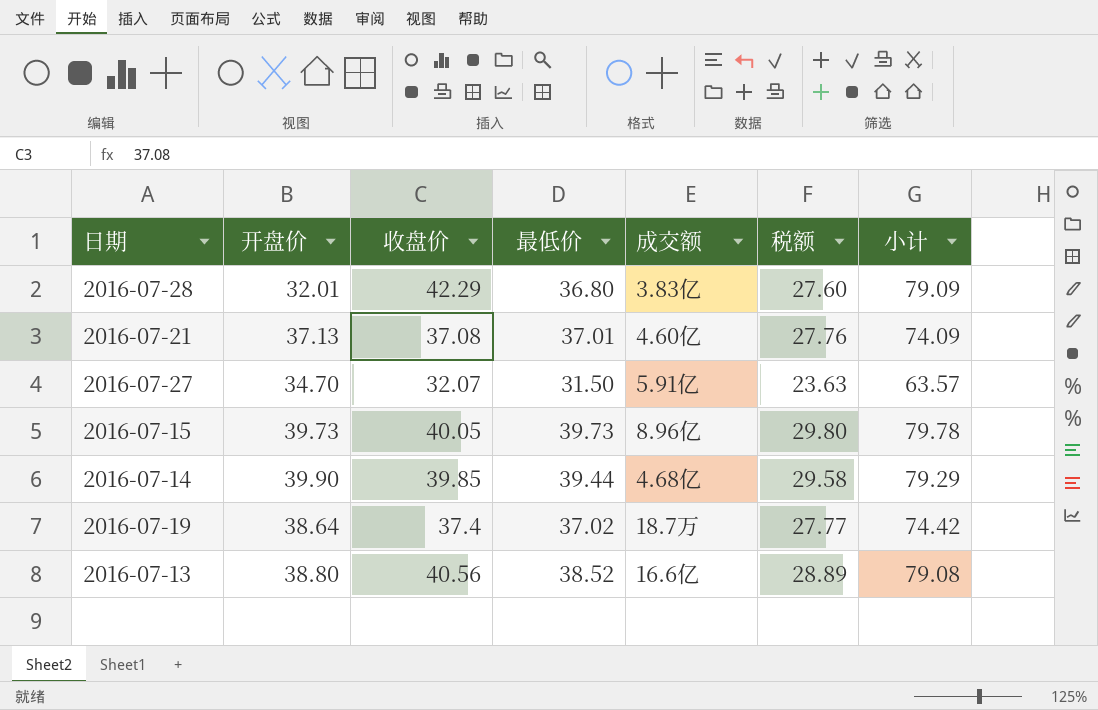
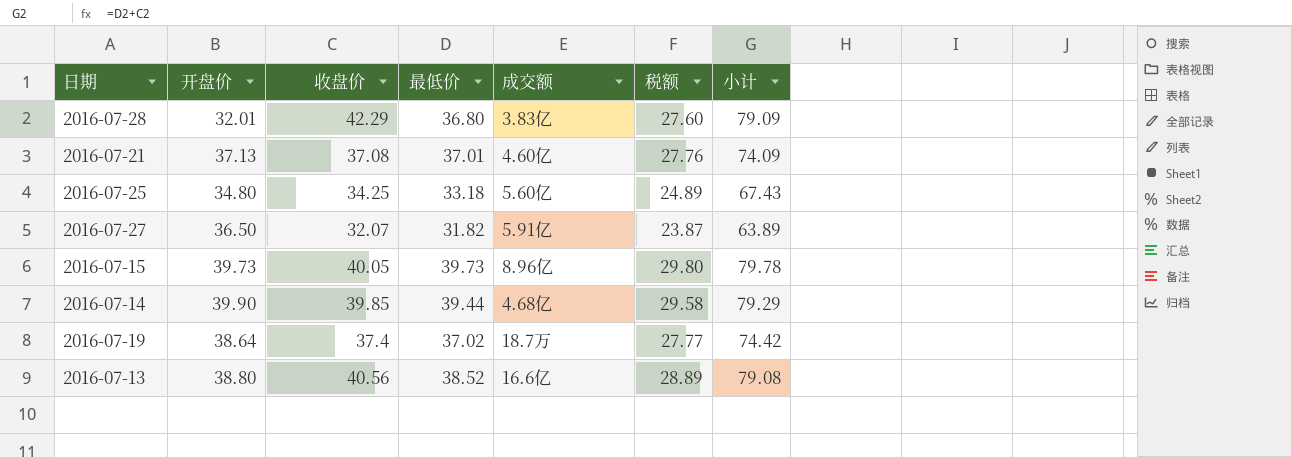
row 2016-07-25: none -> 34.80 | 34.25 | 33.18 | 5.60亿 | 24.89 | 67.43
2016-07-27 | 开盘价: 34.70 -> 36.50
2016-07-27 | 最低价: 31.50 -> 31.82
2016-07-27 | 税额: 23.63 -> 23.87
2016-07-27 | 小计: 63.57 -> 63.89

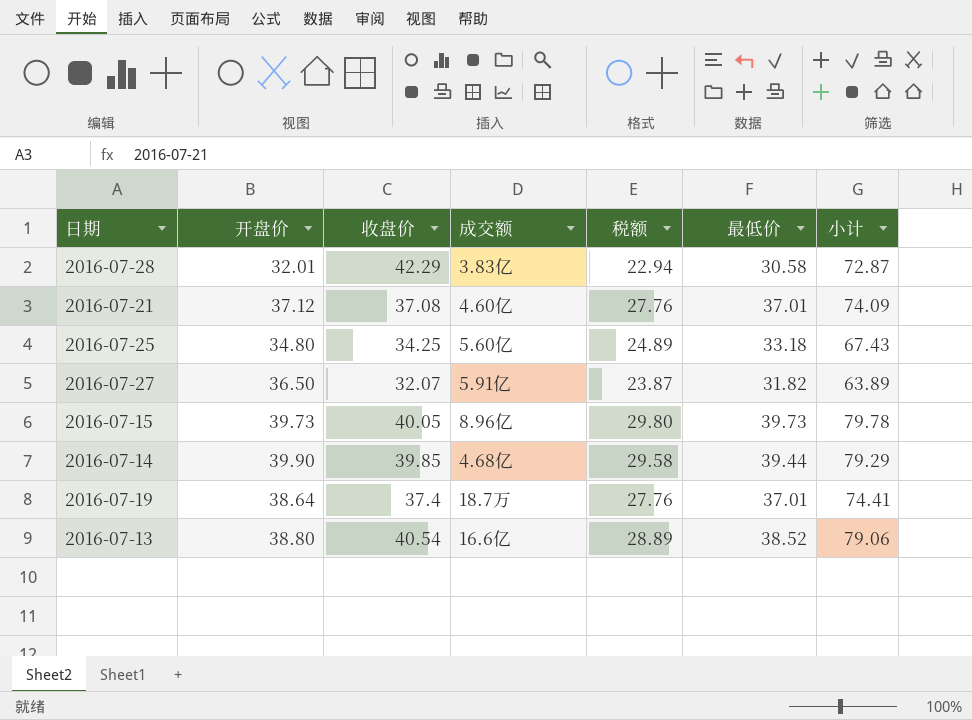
column 最低价 | position: 4 -> 6
2016-07-28 | 税额: 27.60 -> 22.94
2016-07-28 | 最低价: 36.80 -> 30.58
2016-07-28 | 小计: 79.09 -> 72.87
2016-07-21 | 开盘价: 37.13 -> 37.12
2016-07-19 | 税额: 27.77 -> 27.76
2016-07-19 | 最低价: 37.02 -> 37.01
2016-07-19 | 小计: 74.42 -> 74.41
2016-07-13 | 收盘价: 40.56 -> 40.54
2016-07-13 | 小计: 79.08 -> 79.06

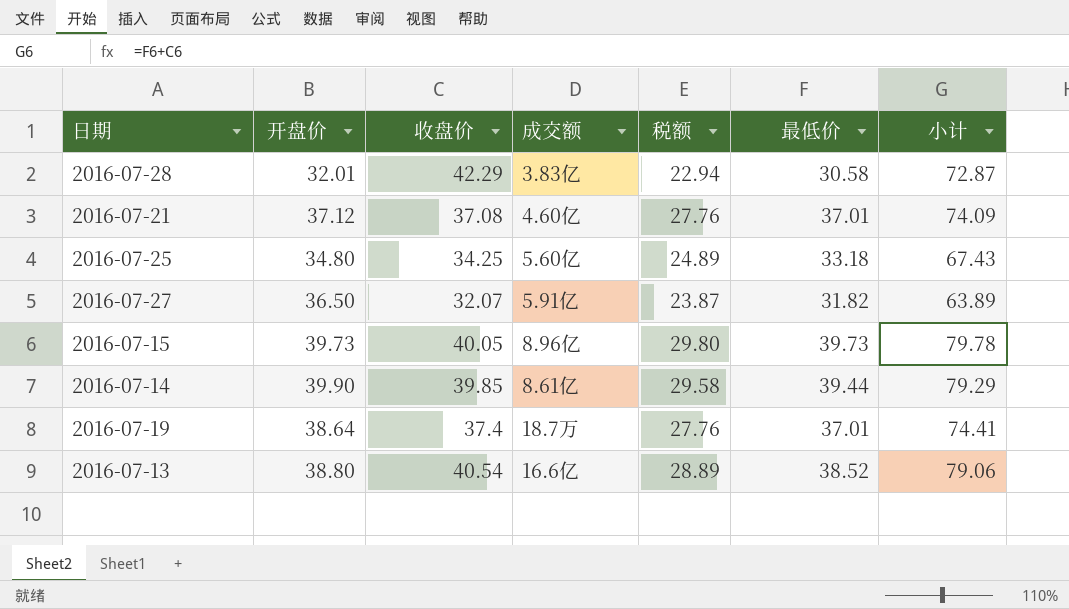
2016-07-14 | 成交额: 4.68亿 -> 8.61亿

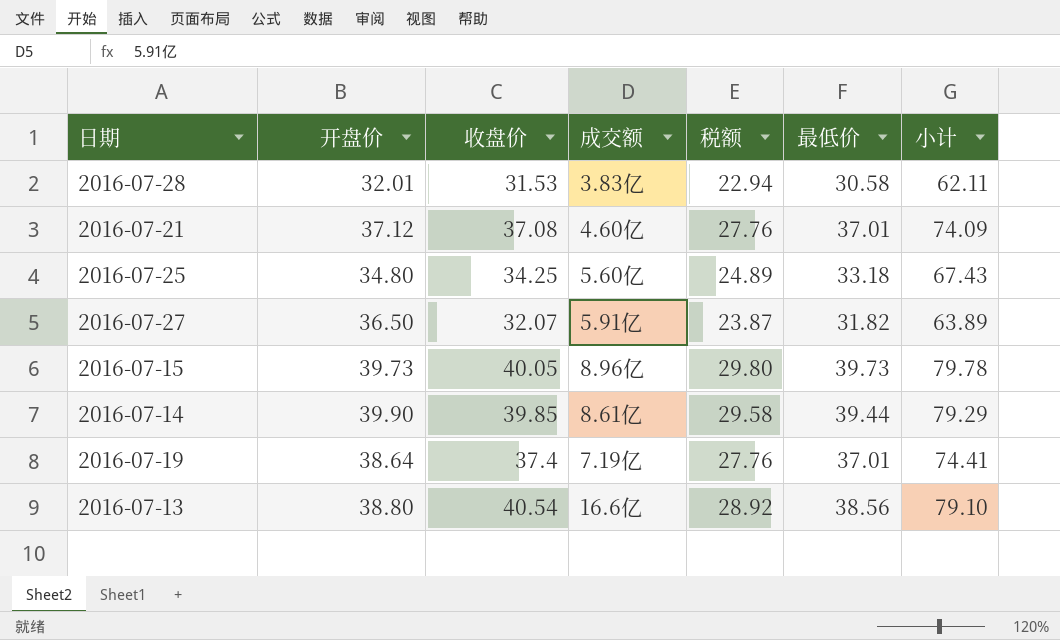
2016-07-28 | 收盘价: 42.29 -> 31.53
2016-07-28 | 小计: 72.87 -> 62.11
2016-07-19 | 成交额: 18.7万 -> 7.19亿
2016-07-13 | 税额: 28.89 -> 28.92
2016-07-13 | 最低价: 38.52 -> 38.56
2016-07-13 | 小计: 79.06 -> 79.10

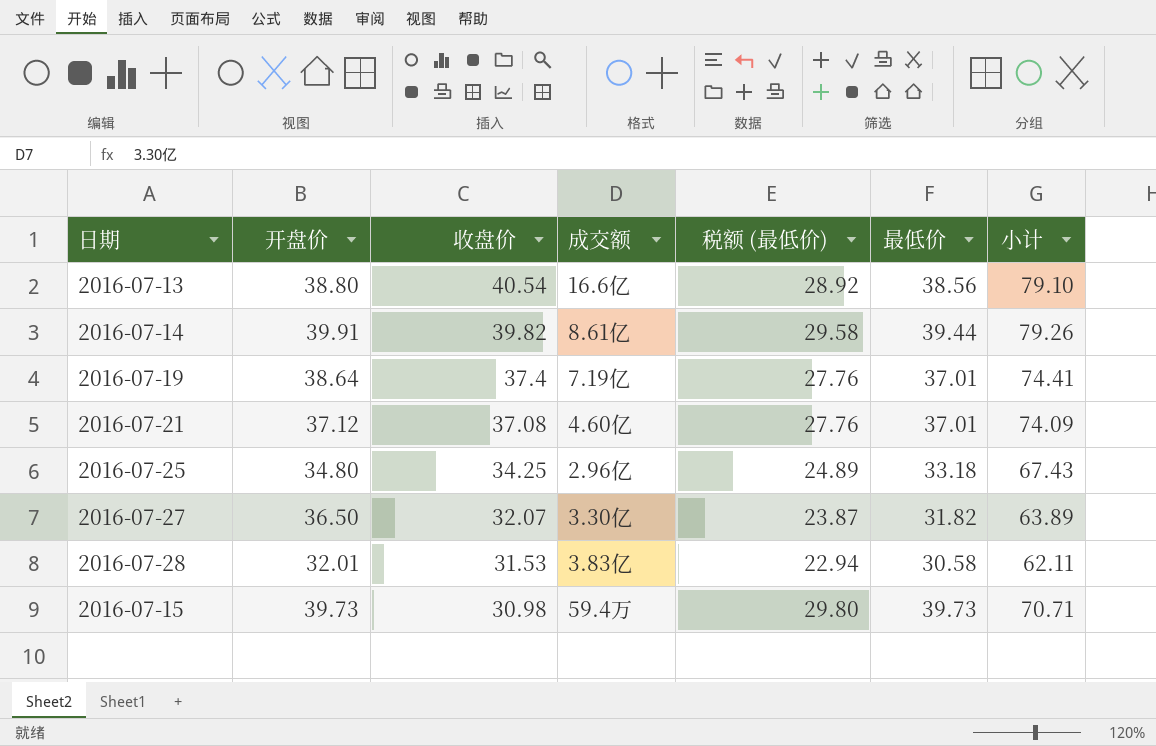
row order: none -> 收盘价 descending
column name: 税额 -> 税额 (最低价)
2016-07-14 | 开盘价: 39.90 -> 39.91
2016-07-14 | 收盘价: 39.85 -> 39.82
2016-07-14 | 小计: 79.29 -> 79.26
2016-07-25 | 成交额: 5.60亿 -> 2.96亿
2016-07-27 | 成交额: 5.91亿 -> 3.30亿
2016-07-15 | 收盘价: 40.05 -> 30.98
2016-07-15 | 成交额: 8.96亿 -> 59.4万
2016-07-15 | 小计: 79.78 -> 70.71

